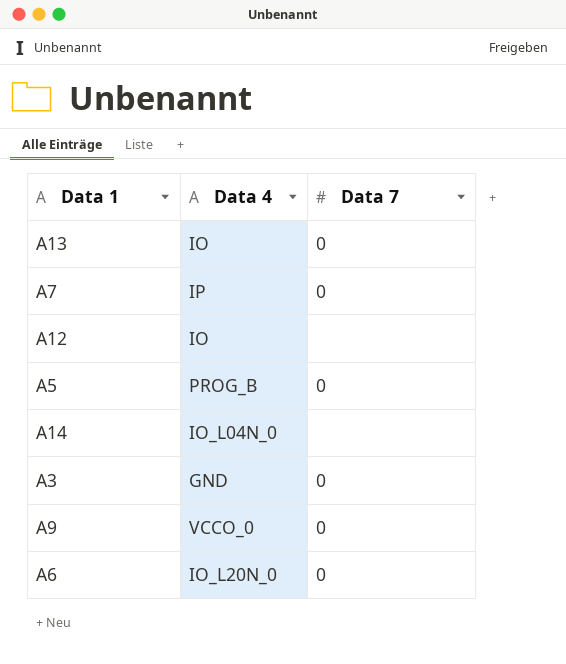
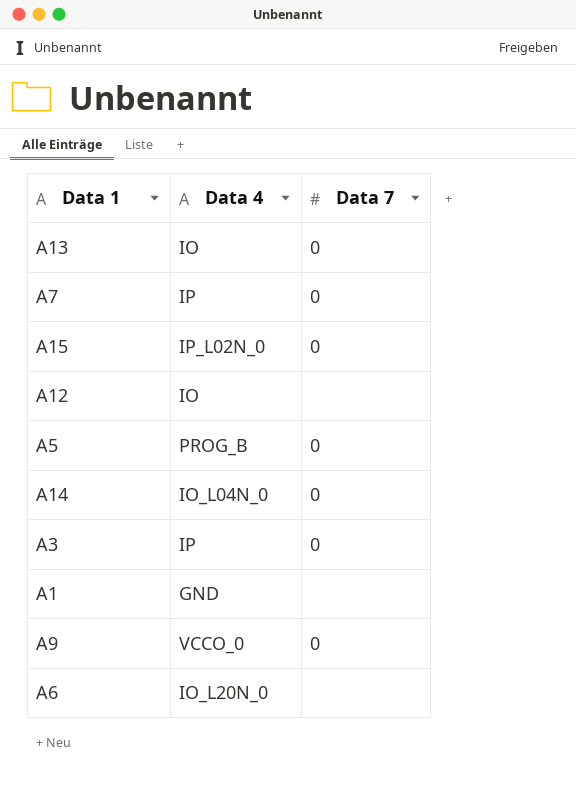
row A15: none -> IP_L02N_0 | 0
A14 | Data 7: none -> 0
A3 | Data 4: GND -> IP
row A1: none -> GND | none
A6 | Data 7: 0 -> none

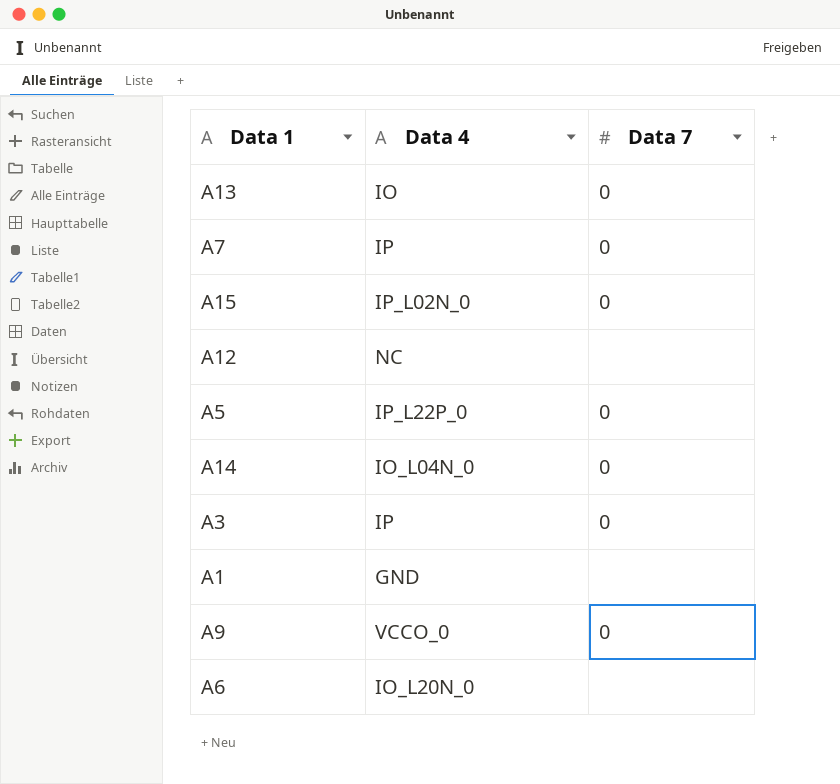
A12 | Data 4: IO -> NC
A5 | Data 4: PROG_B -> IP_L22P_0

